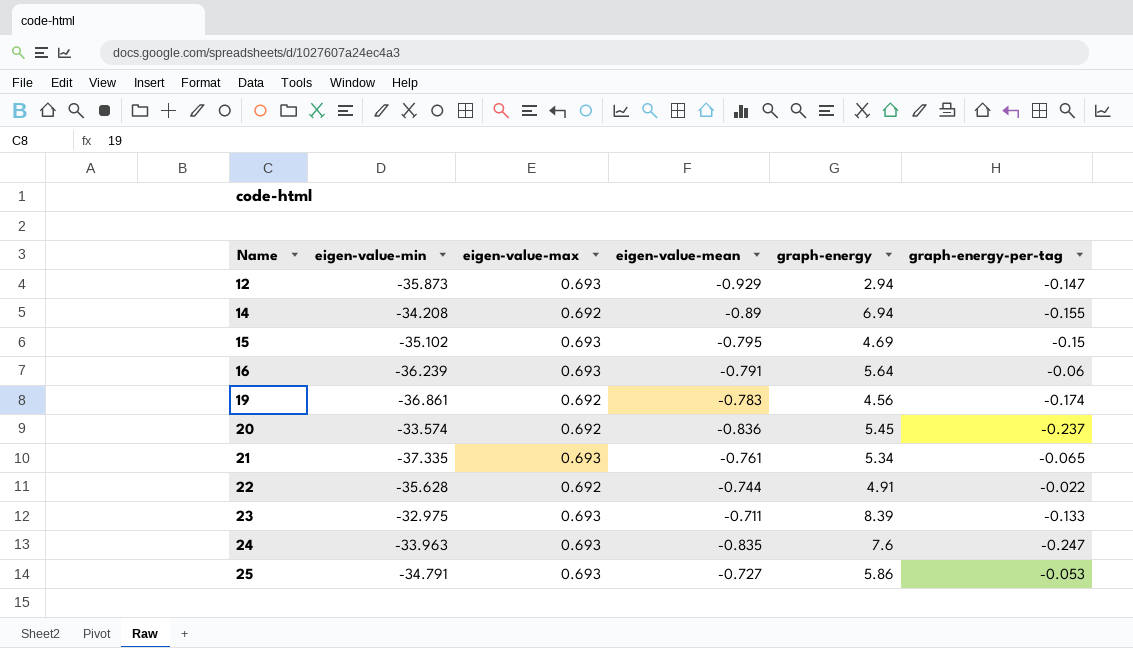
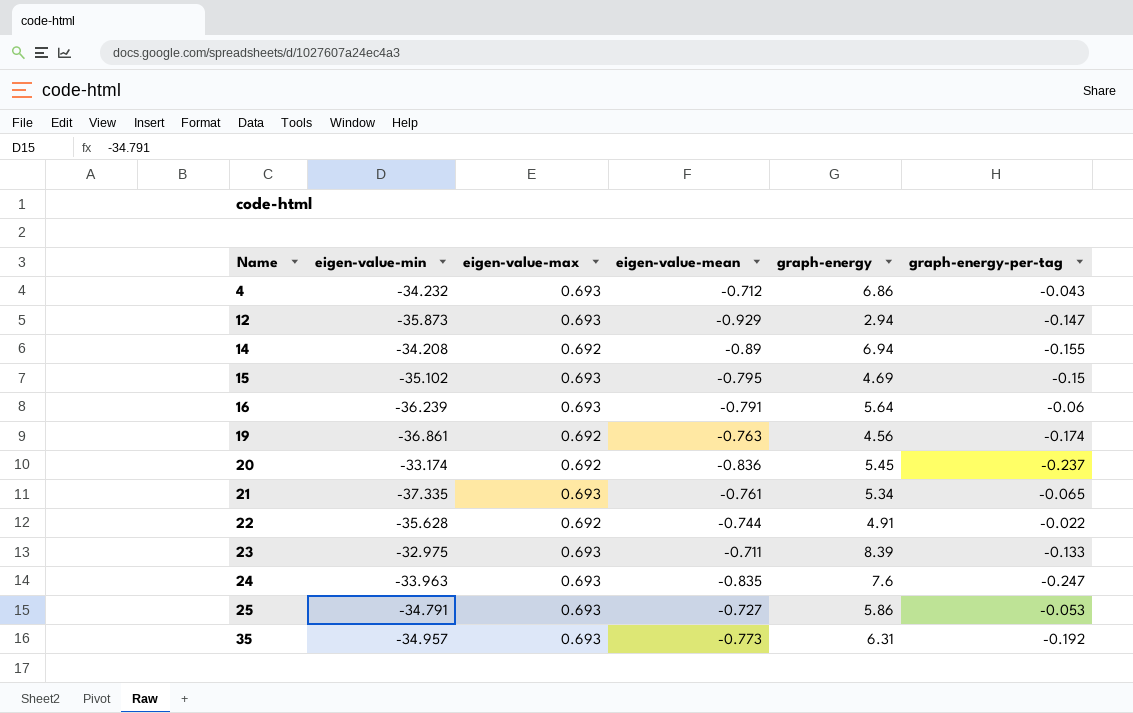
row 4: none -> -34.232 | 0.693 | -0.712 | 6.86 | -0.043
19 | eigen-value-mean: -0.783 -> -0.763
20 | eigen-value-min: -33.574 -> -33.174
row 35: none -> -34.957 | 0.693 | -0.773 | 6.31 | -0.192

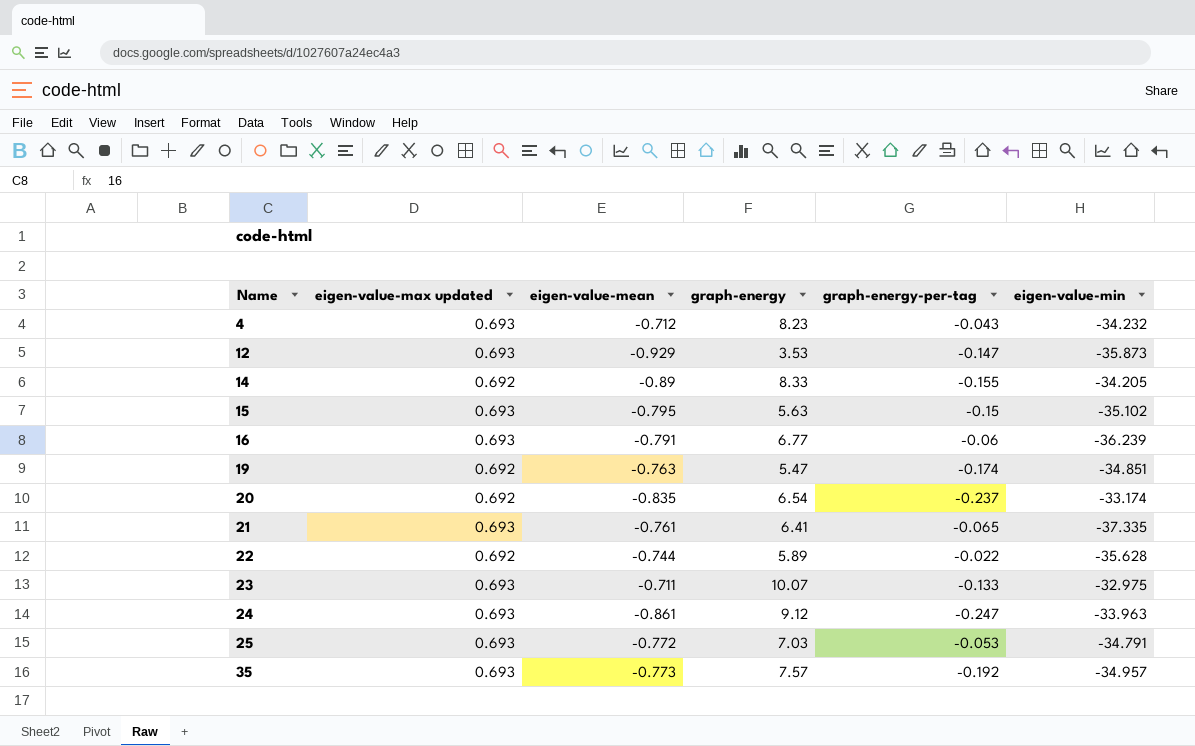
column name: eigen-value-max -> eigen-value-max updated
column eigen-value-min | position: 2 -> 6
4 | graph-energy: 6.86 -> 8.23
12 | graph-energy: 2.94 -> 3.53
14 | graph-energy: 6.94 -> 8.33
14 | eigen-value-min: -34.208 -> -34.205
15 | graph-energy: 4.69 -> 5.63
16 | graph-energy: 5.64 -> 6.77
19 | graph-energy: 4.56 -> 5.47
19 | eigen-value-min: -36.861 -> -34.851
20 | eigen-value-mean: -0.836 -> -0.835
20 | graph-energy: 5.45 -> 6.54
21 | graph-energy: 5.34 -> 6.41
22 | graph-energy: 4.91 -> 5.89
23 | graph-energy: 8.39 -> 10.07
24 | eigen-value-mean: -0.835 -> -0.861
24 | graph-energy: 7.6 -> 9.12
25 | eigen-value-mean: -0.727 -> -0.772
25 | graph-energy: 5.86 -> 7.03
35 | graph-energy: 6.31 -> 7.57

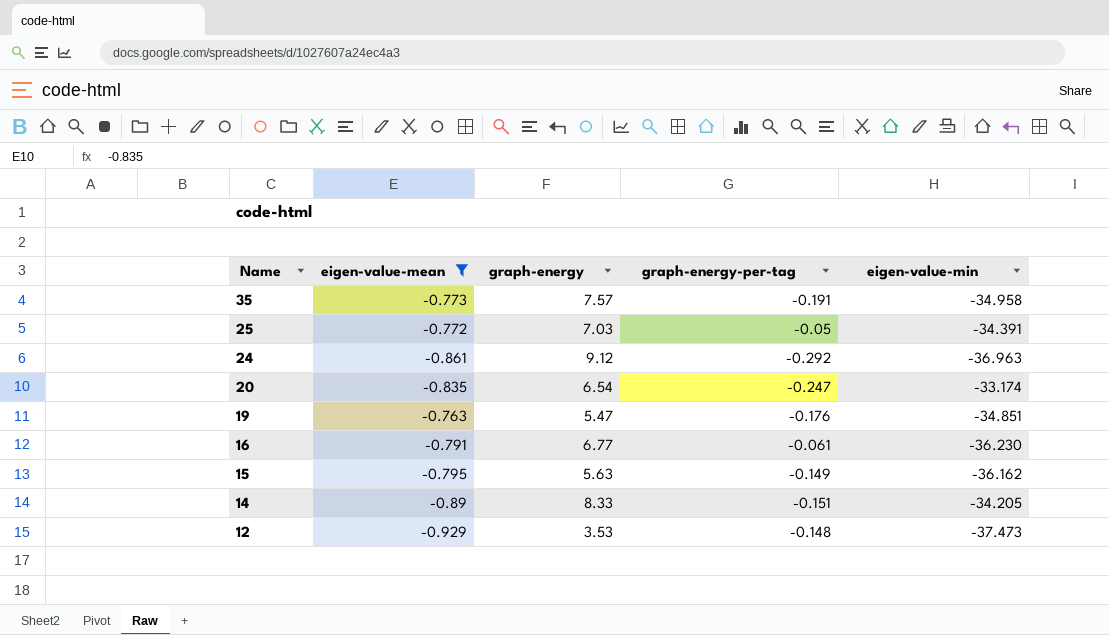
filter: none -> eigen-value-mean <= -0.763
row order: Name ascending -> Name descending
column eigen-value-max updated | position: 2 -> none
35 | graph-energy-per-tag: -0.192 -> -0.191
35 | eigen-value-min: -34.957 -> -34.958
25 | graph-energy-per-tag: -0.053 -> -0.05
25 | eigen-value-min: -34.791 -> -34.391
24 | graph-energy-per-tag: -0.247 -> -0.292
24 | eigen-value-min: -33.963 -> -36.963
20 | graph-energy-per-tag: -0.237 -> -0.247
19 | graph-energy-per-tag: -0.174 -> -0.176
16 | graph-energy-per-tag: -0.06 -> -0.061
16 | eigen-value-min: -36.239 -> -36.230
15 | graph-energy-per-tag: -0.15 -> -0.149
15 | eigen-value-min: -35.102 -> -36.162
14 | graph-energy-per-tag: -0.155 -> -0.151
12 | graph-energy-per-tag: -0.147 -> -0.148
12 | eigen-value-min: -35.873 -> -37.473

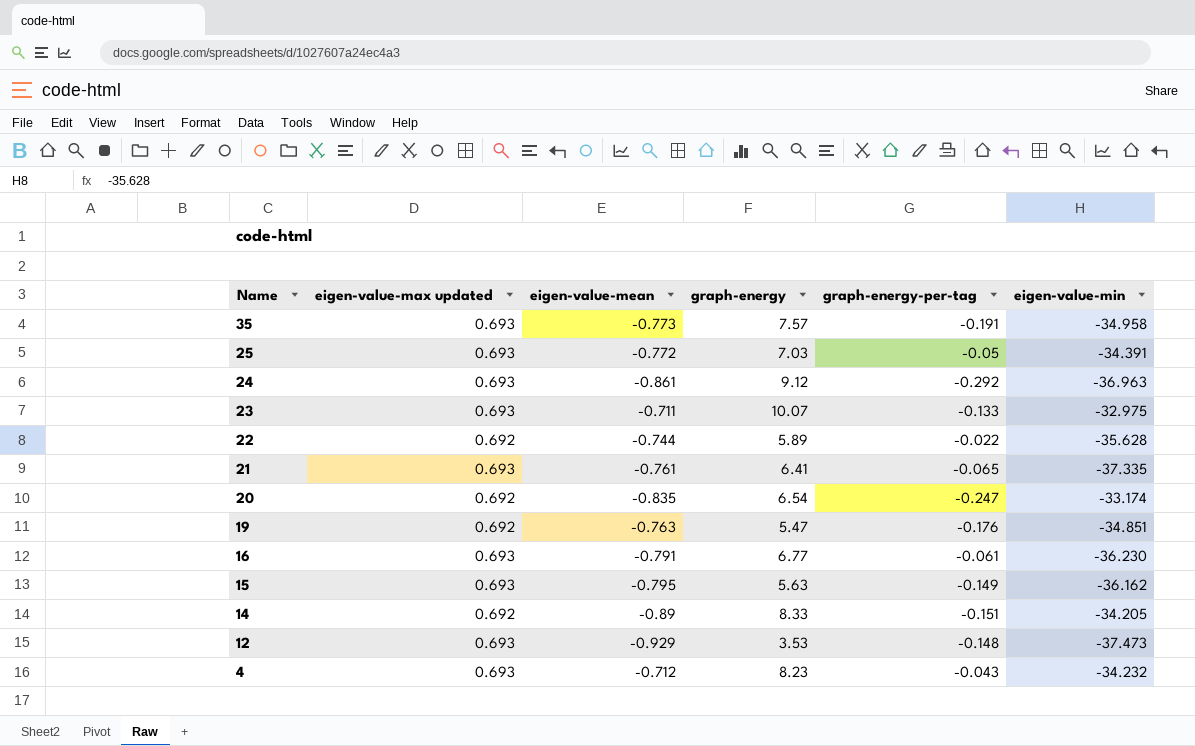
filter: eigen-value-mean <= -0.763 -> none
column eigen-value-max updated | position: none -> 2

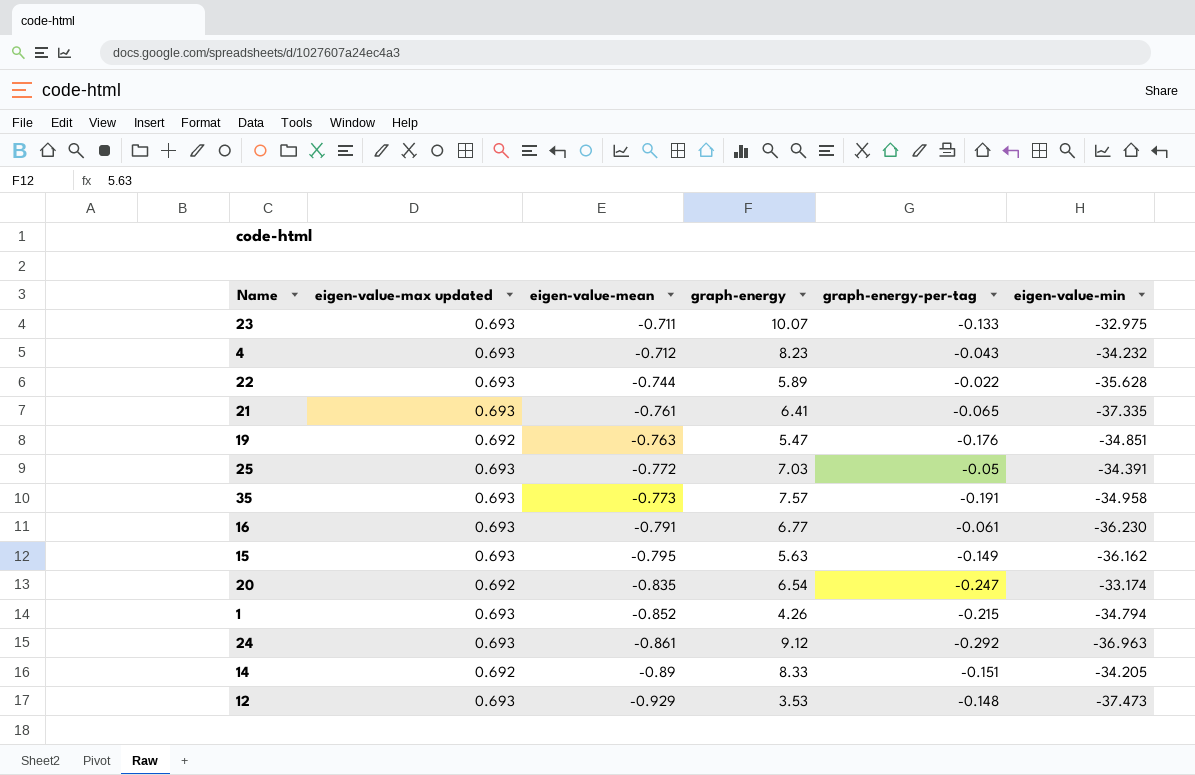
row order: Name descending -> eigen-value-mean descending
22 | eigen-value-max updated: 0.692 -> 0.693
row 1: none -> 0.693 | -0.852 | 4.26 | -0.215 | -34.794

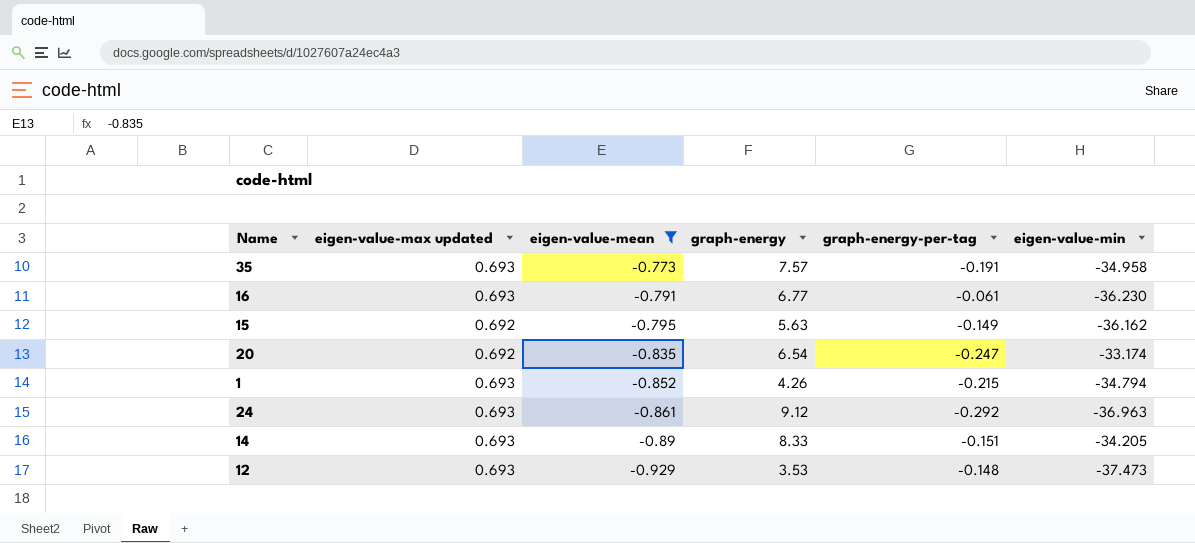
filter: none -> eigen-value-mean <= -0.773
15 | eigen-value-max updated: 0.693 -> 0.692
14 | eigen-value-max updated: 0.692 -> 0.693

